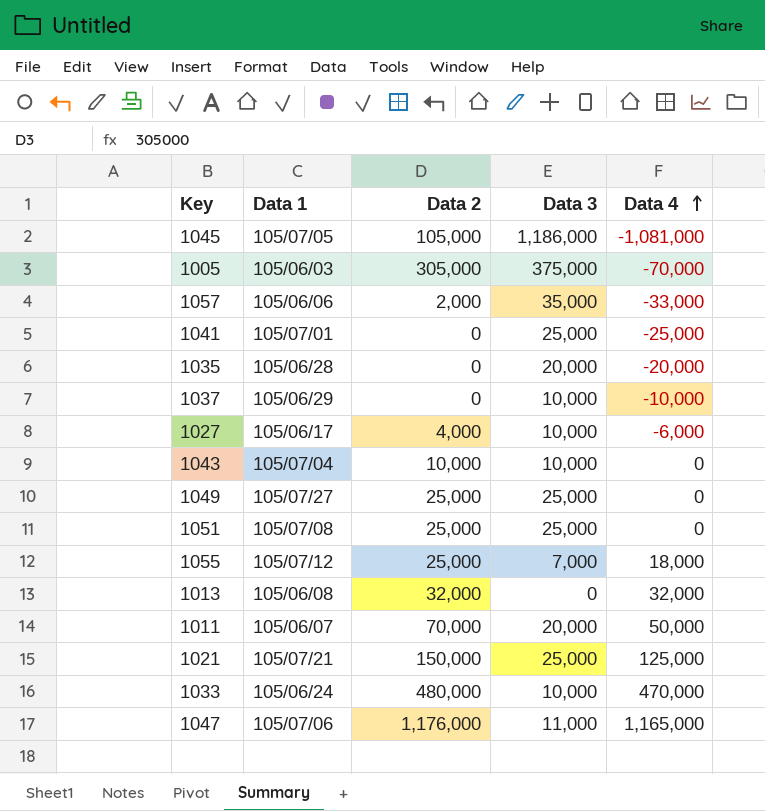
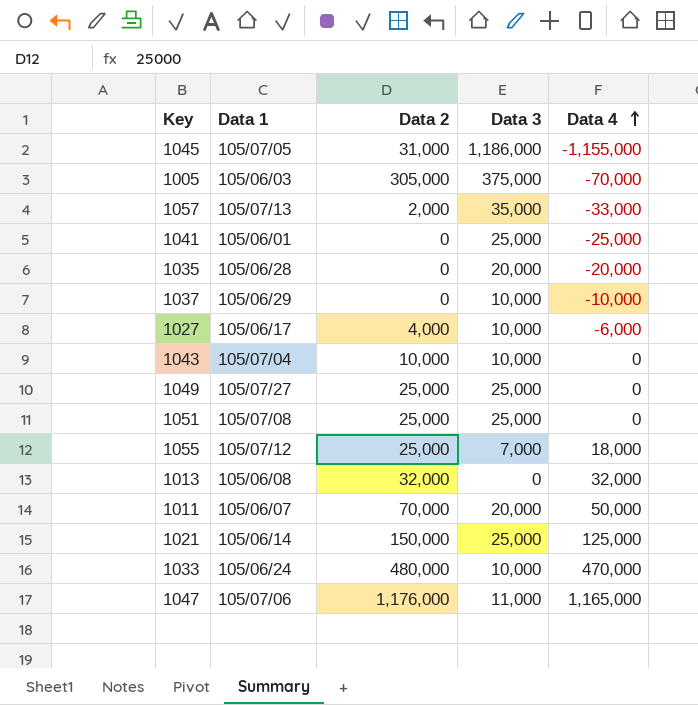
1045 | Data 2: 105,000 -> 31,000
1045 | Data 4: -1,081,000 -> -1,155,000
1057 | Data 1: 105/06/06 -> 105/07/13
1041 | Data 1: 105/07/01 -> 105/06/01
1021 | Data 1: 105/07/21 -> 105/06/14

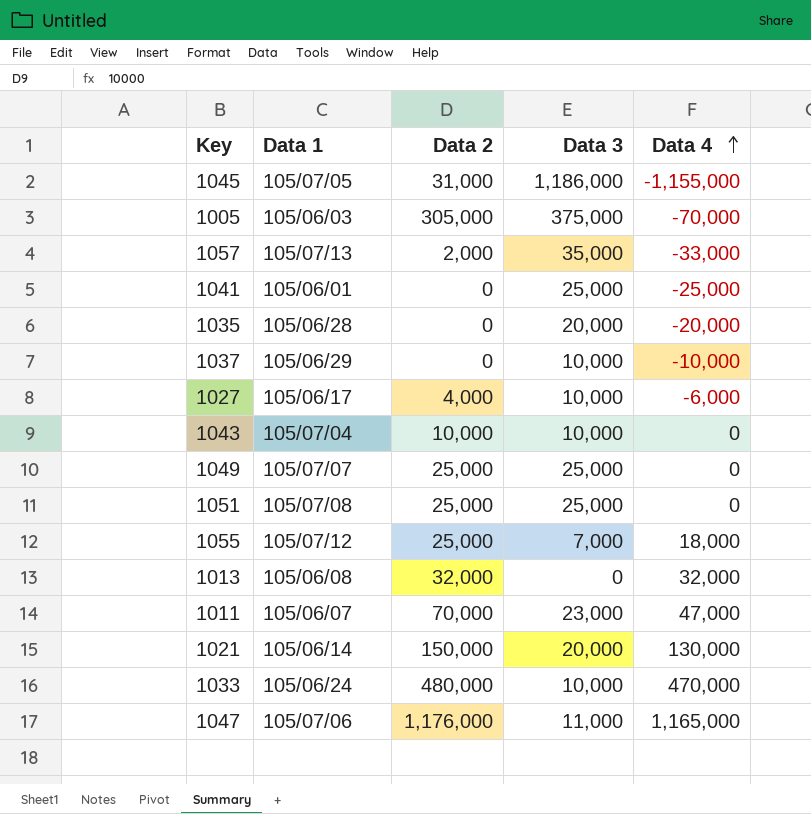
1049 | Data 1: 105/07/27 -> 105/07/07
1011 | Data 3: 20,000 -> 23,000
1011 | Data 4: 50,000 -> 47,000
1021 | Data 3: 25,000 -> 20,000
1021 | Data 4: 125,000 -> 130,000

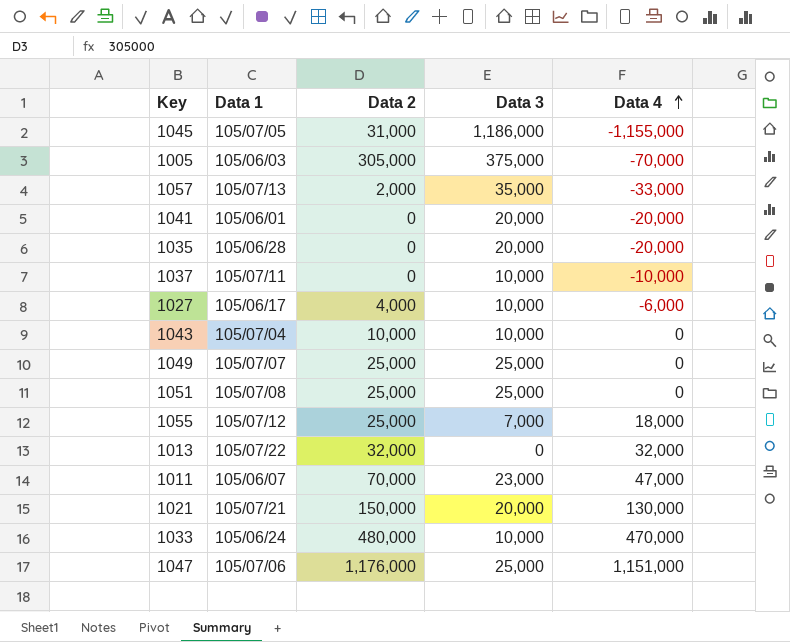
1041 | Data 3: 25,000 -> 20,000
1041 | Data 4: -25,000 -> -20,000
1037 | Data 1: 105/06/29 -> 105/07/11
1013 | Data 1: 105/06/08 -> 105/07/22
1021 | Data 1: 105/06/14 -> 105/07/21
1047 | Data 3: 11,000 -> 25,000
1047 | Data 4: 1,165,000 -> 1,151,000

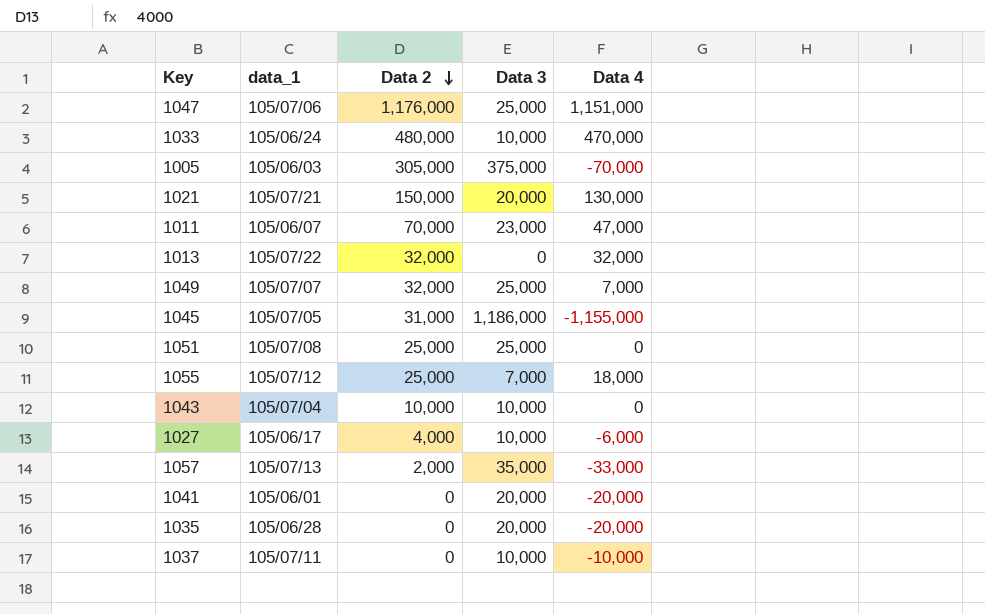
row order: Data 4 ascending -> Data 2 descending
column name: Data 1 -> data_1
1049 | Data 2: 25,000 -> 32,000
1049 | Data 4: 0 -> 7,000

